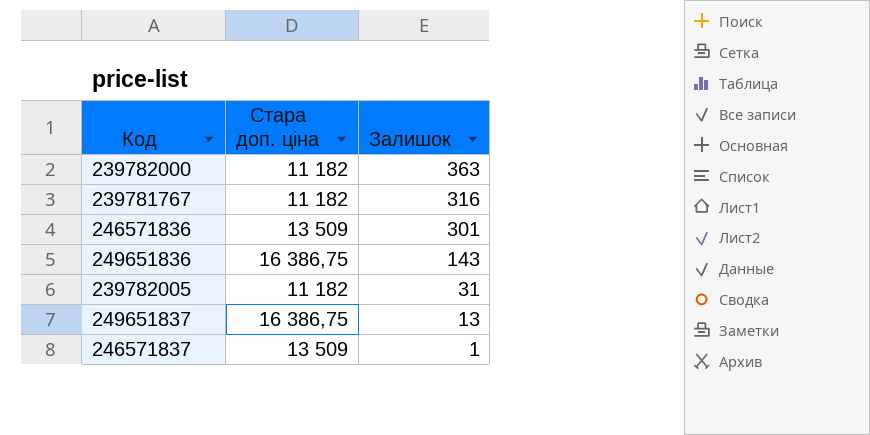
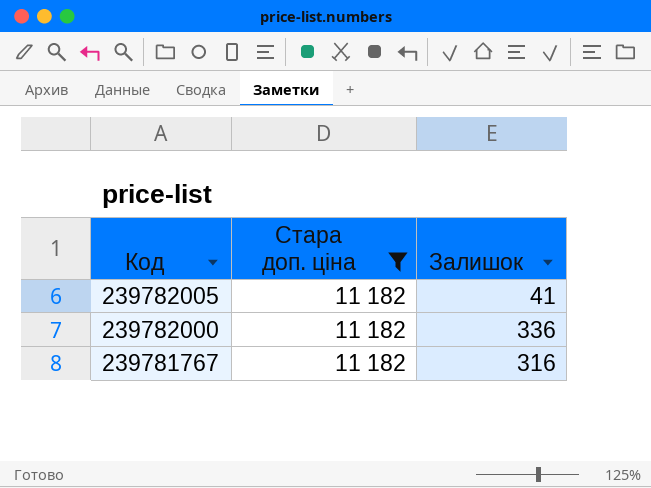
filter: none -> Стара доп. ціна = 11 182
row order: Залишок descending -> Код descending
239782005 | Залишок: 31 -> 41
239782000 | Залишок: 363 -> 336

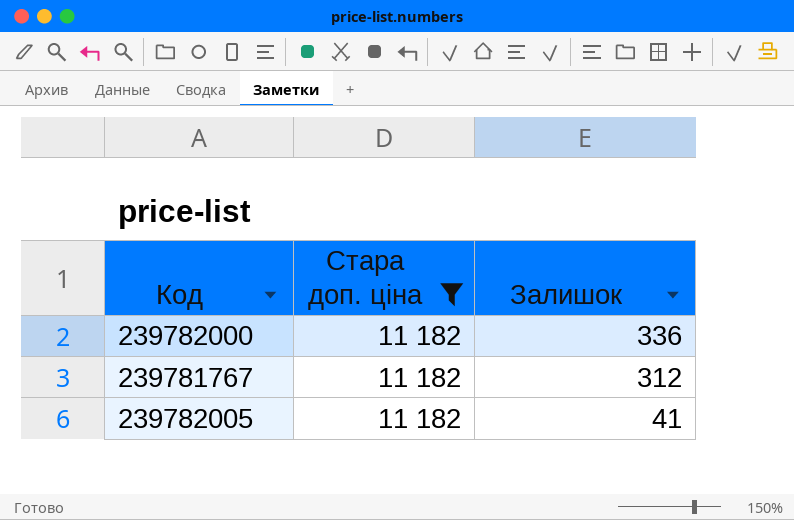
row order: Код descending -> Залишок descending
239781767 | Залишок: 316 -> 312

